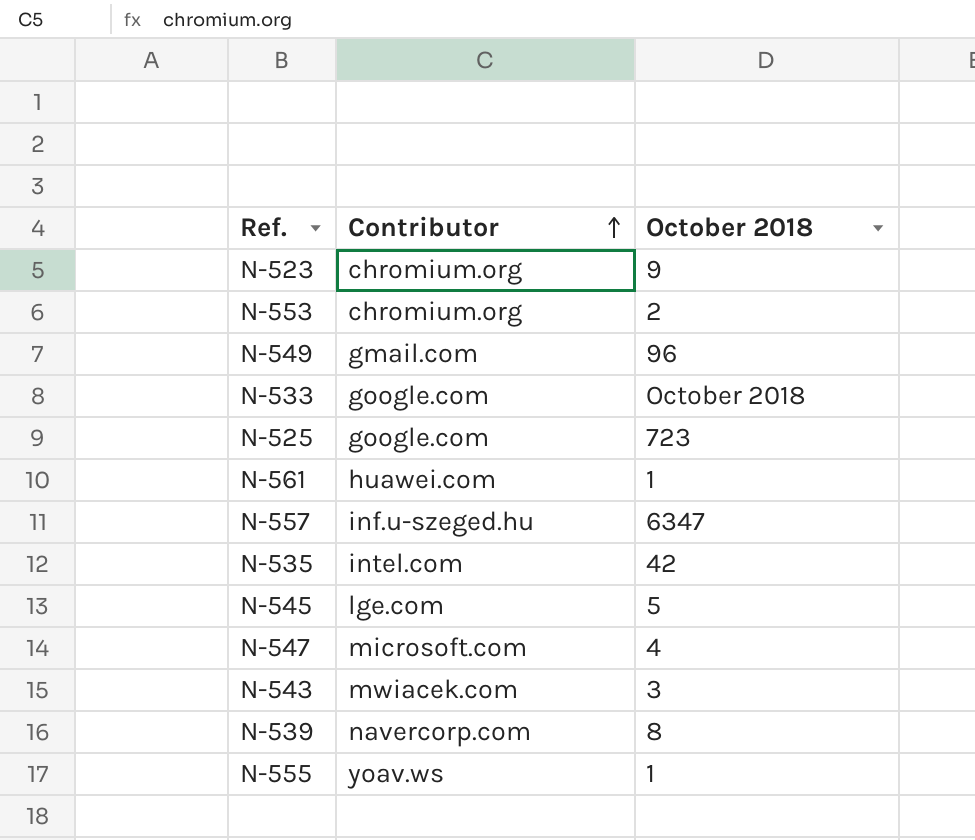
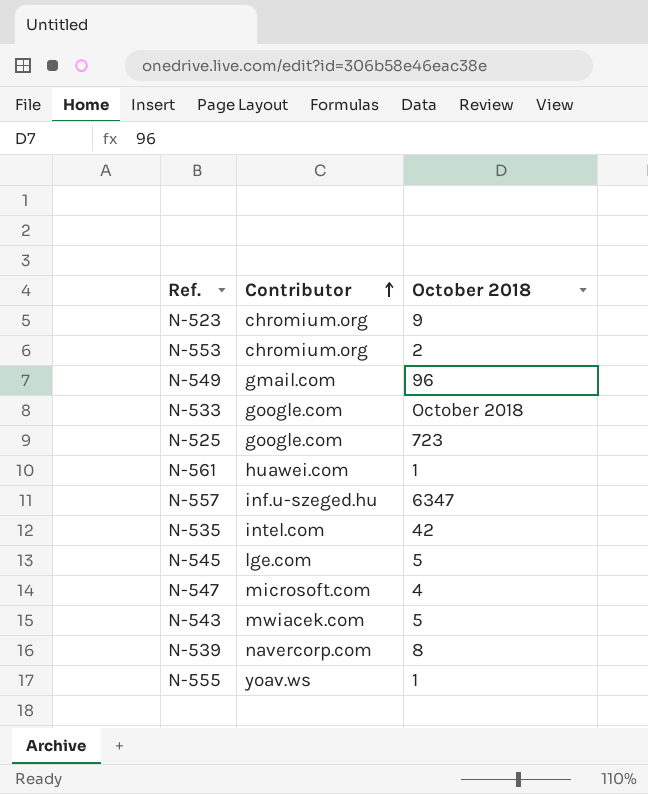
N-543 | October 2018: 3 -> 5

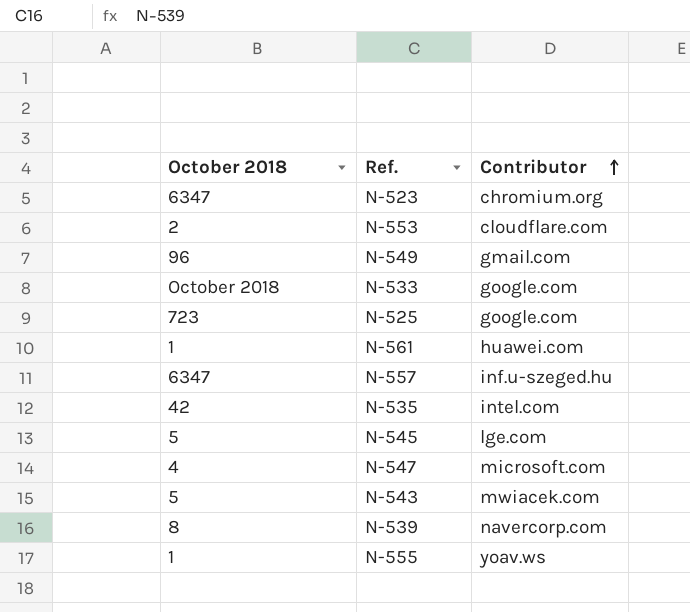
column October 2018 | position: 3 -> 1
N-523 | October 2018: 9 -> 6347
N-553 | Contributor: chromium.org -> cloudflare.com

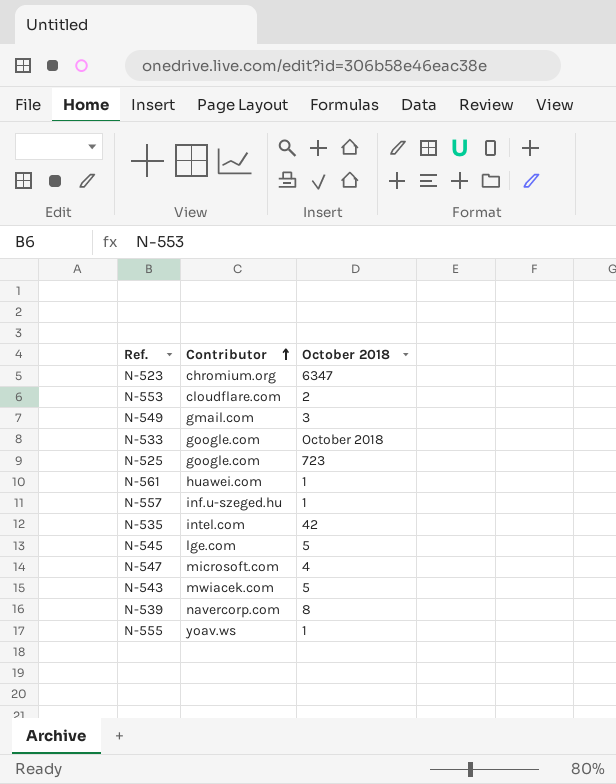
column October 2018 | position: 1 -> 3
N-549 | October 2018: 96 -> 3
N-557 | October 2018: 6347 -> 1

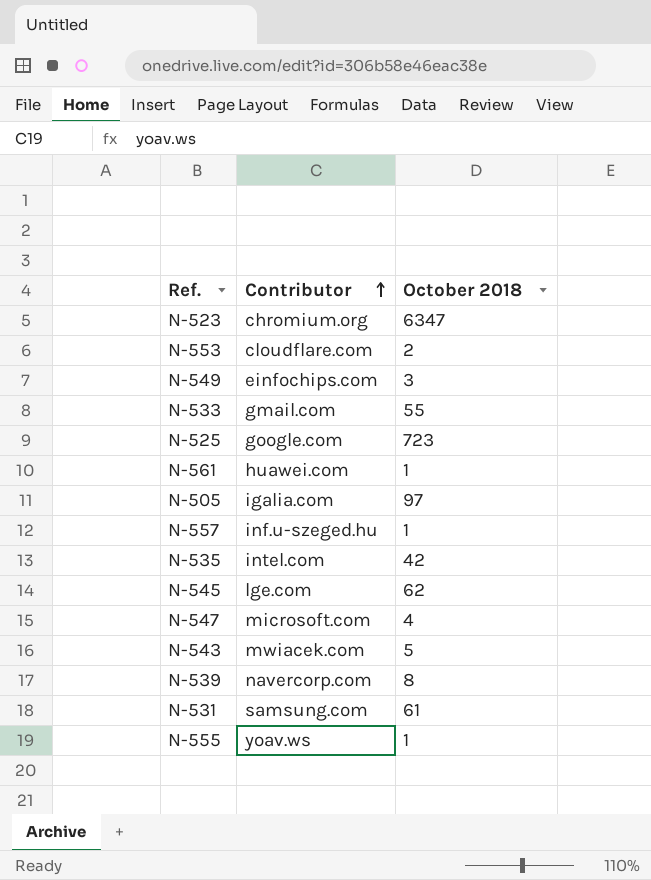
N-549 | Contributor: gmail.com -> einfochips.com
N-533 | Contributor: google.com -> gmail.com
N-533 | October 2018: October 2018 -> 55
row N-505: none -> igalia.com | 97
N-545 | October 2018: 5 -> 62
row N-531: none -> samsung.com | 61

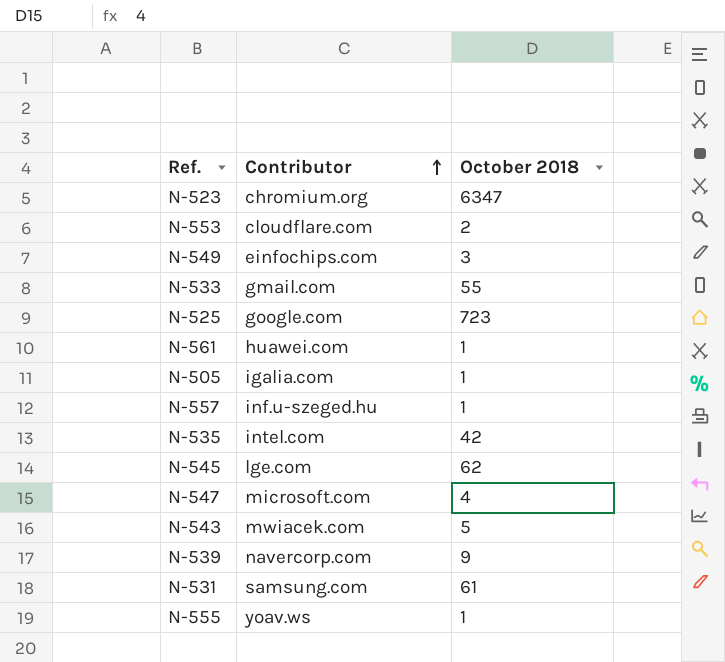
N-505 | October 2018: 97 -> 1
N-539 | October 2018: 8 -> 9

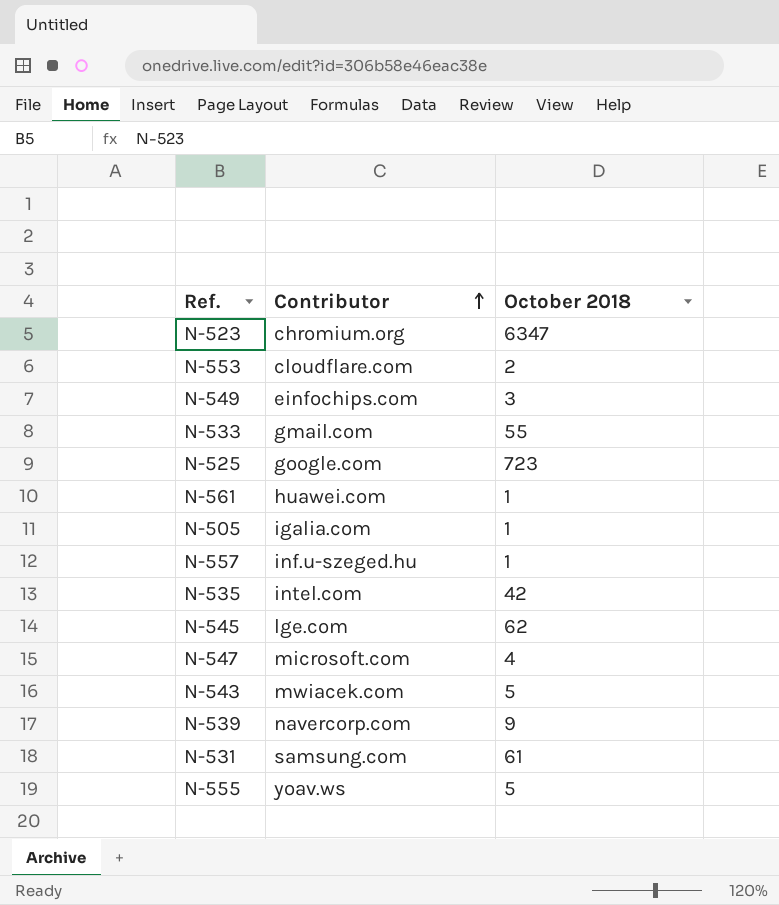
N-555 | October 2018: 1 -> 5

